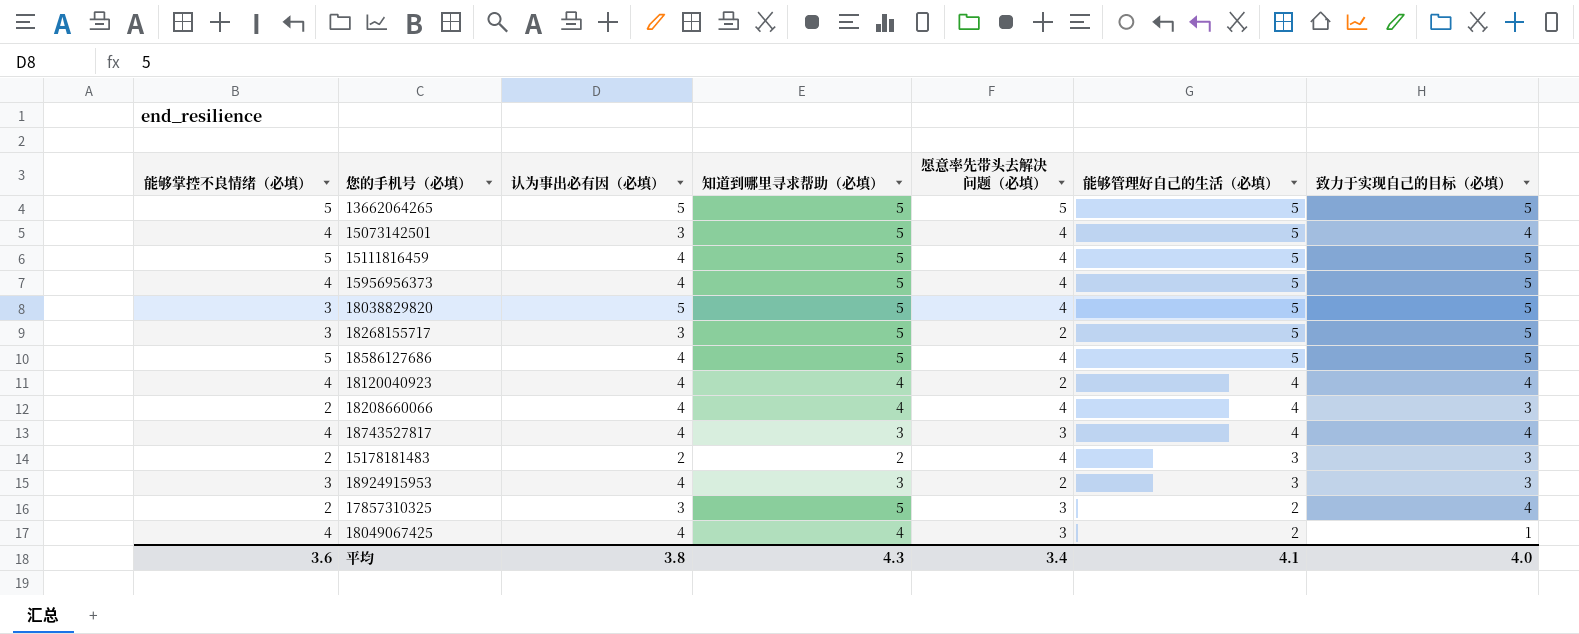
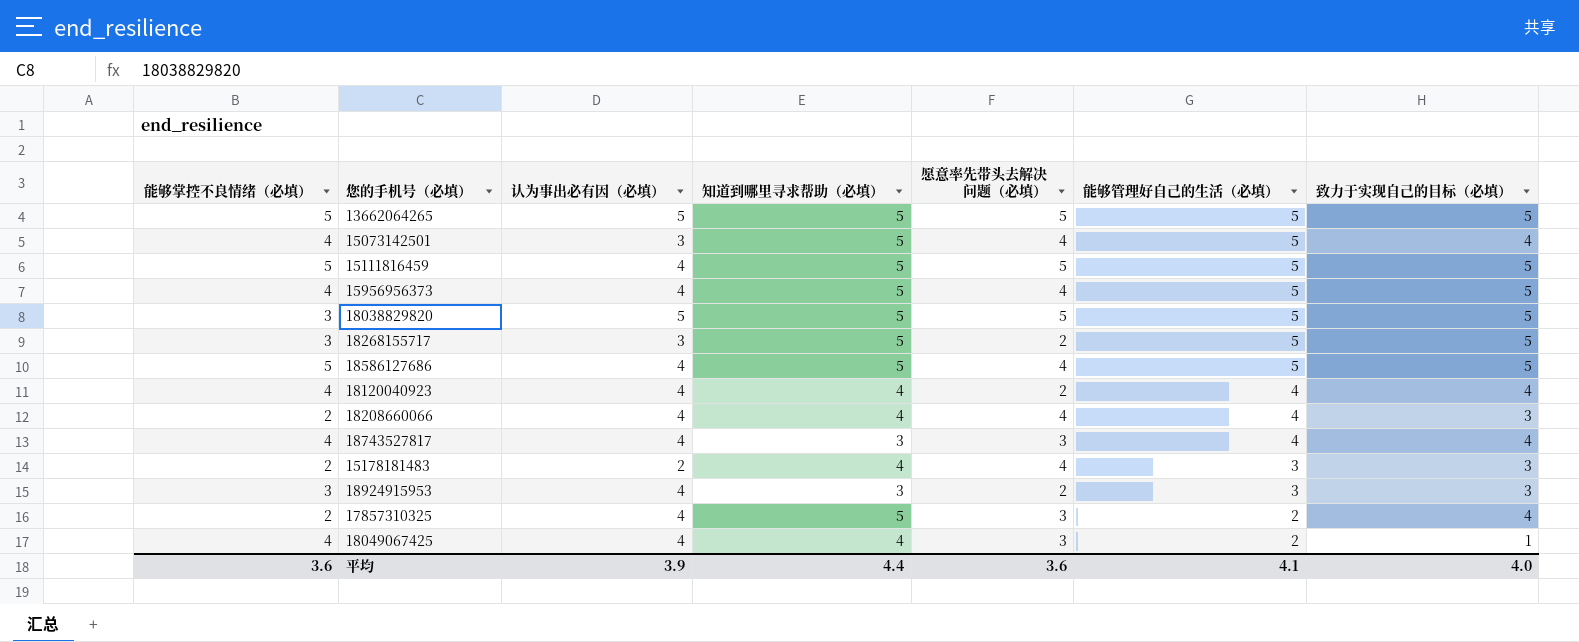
15111816459 | 愿意率先带头去解决问题（必填）: 4 -> 5
18038829820 | 愿意率先带头去解决问题（必填）: 4 -> 5
15178181483 | 知道到哪里寻求帮助（必填）: 2 -> 4
17857310325 | 认为事出必有因（必填）: 3 -> 4
平均 | 认为事出必有因（必填）: 3.8 -> 3.9
平均 | 知道到哪里寻求帮助（必填）: 4.3 -> 4.4
平均 | 愿意率先带头去解决问题（必填）: 3.4 -> 3.6

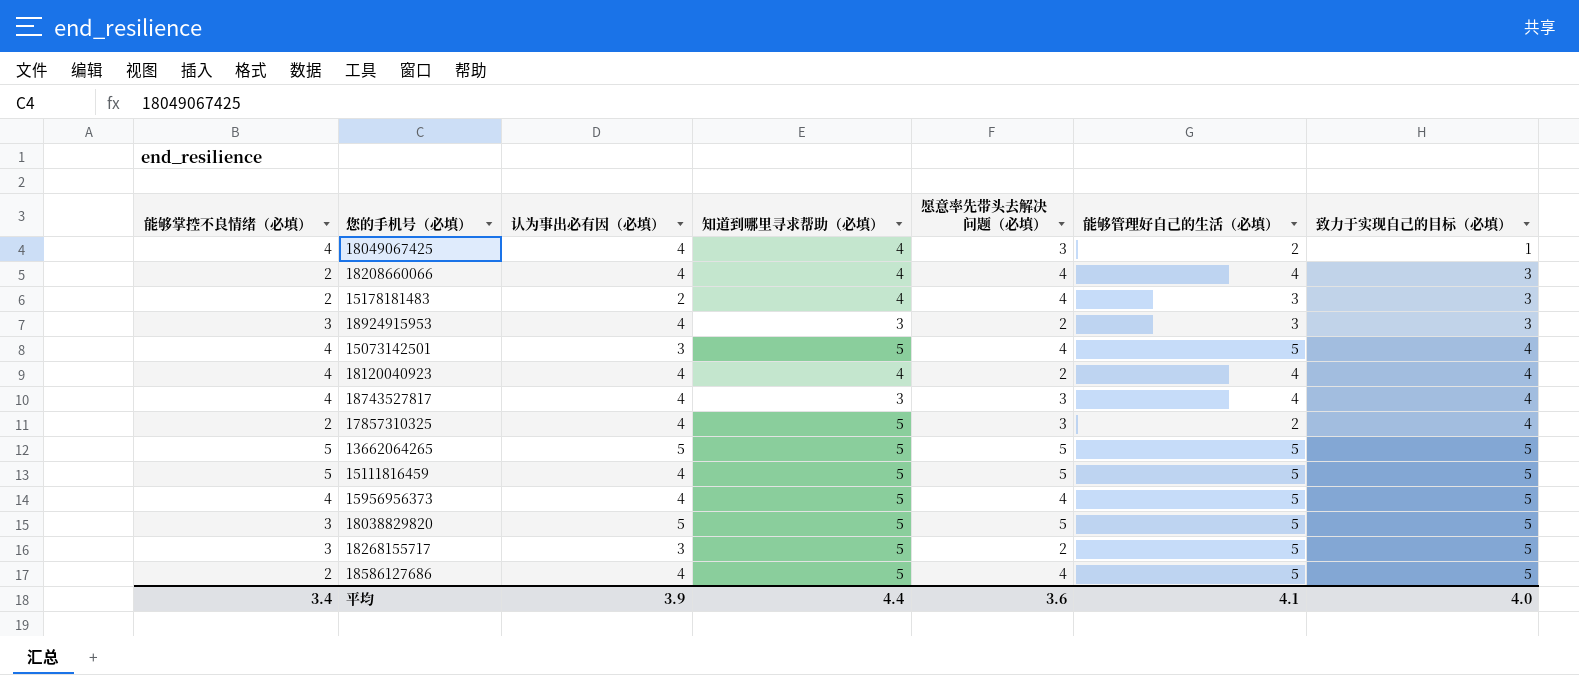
row order: 能够管理好自己的生活（必填） descending -> 致力于实现自己的目标（必填） ascending
18586127686 | 能够掌控不良情绪（必填）: 5 -> 2
平均 | 能够掌控不良情绪（必填）: 3.6 -> 3.4

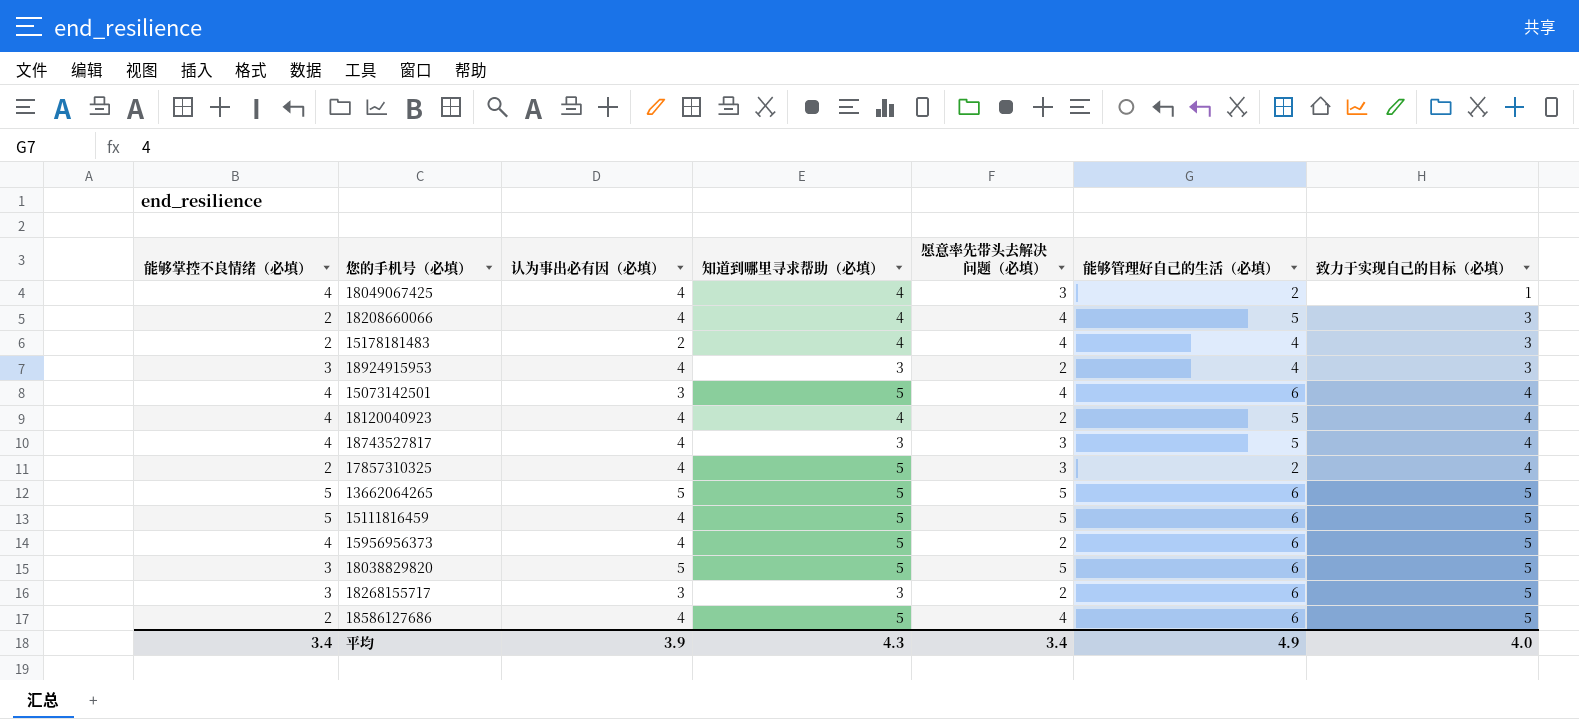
18208660066 | 能够管理好自己的生活（必填）: 4 -> 5
15178181483 | 能够管理好自己的生活（必填）: 3 -> 4
18924915953 | 能够管理好自己的生活（必填）: 3 -> 4
15073142501 | 能够管理好自己的生活（必填）: 5 -> 6
18120040923 | 能够管理好自己的生活（必填）: 4 -> 5
18743527817 | 能够管理好自己的生活（必填）: 4 -> 5
13662064265 | 能够管理好自己的生活（必填）: 5 -> 6
15111816459 | 能够管理好自己的生活（必填）: 5 -> 6
15956956373 | 愿意率先带头去解决问题（必填）: 4 -> 2
15956956373 | 能够管理好自己的生活（必填）: 5 -> 6
18038829820 | 能够管理好自己的生活（必填）: 5 -> 6
18268155717 | 知道到哪里寻求帮助（必填）: 5 -> 3
18268155717 | 能够管理好自己的生活（必填）: 5 -> 6
18586127686 | 能够管理好自己的生活（必填）: 5 -> 6
平均 | 知道到哪里寻求帮助（必填）: 4.4 -> 4.3
平均 | 愿意率先带头去解决问题（必填）: 3.6 -> 3.4
平均 | 能够管理好自己的生活（必填）: 4.1 -> 4.9

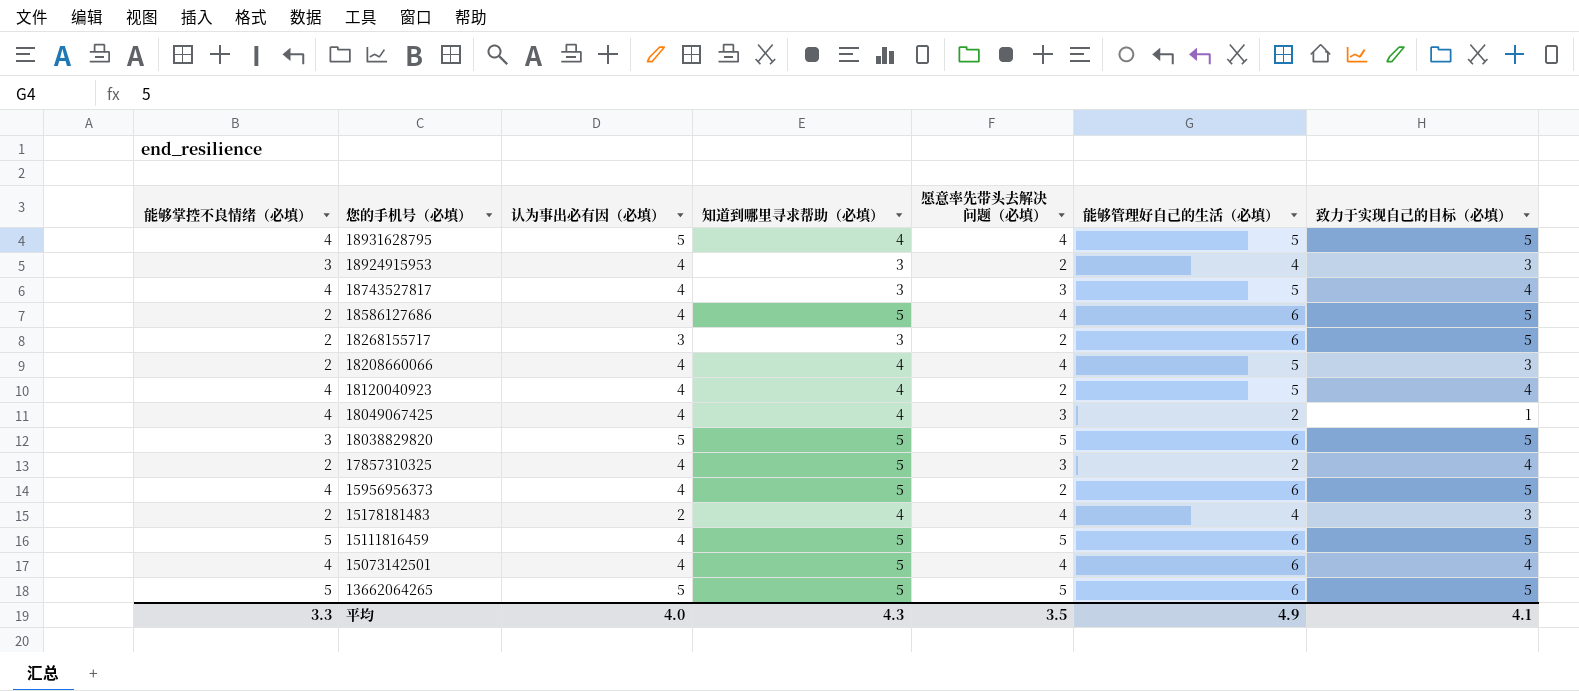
row order: 致力于实现自己的目标（必填） ascending -> 您的手机号（必填） descending
row 18931628795: none -> 4 | 5 | 4 | 4 | 5 | 5
18268155717 | 能够掌控不良情绪（必填）: 3 -> 2
15073142501 | 认为事出必有因（必填）: 3 -> 4
平均 | 能够掌控不良情绪（必填）: 3.4 -> 3.3
平均 | 认为事出必有因（必填）: 3.9 -> 4.0
平均 | 愿意率先带头去解决问题（必填）: 3.4 -> 3.5
平均 | 致力于实现自己的目标（必填）: 4.0 -> 4.1

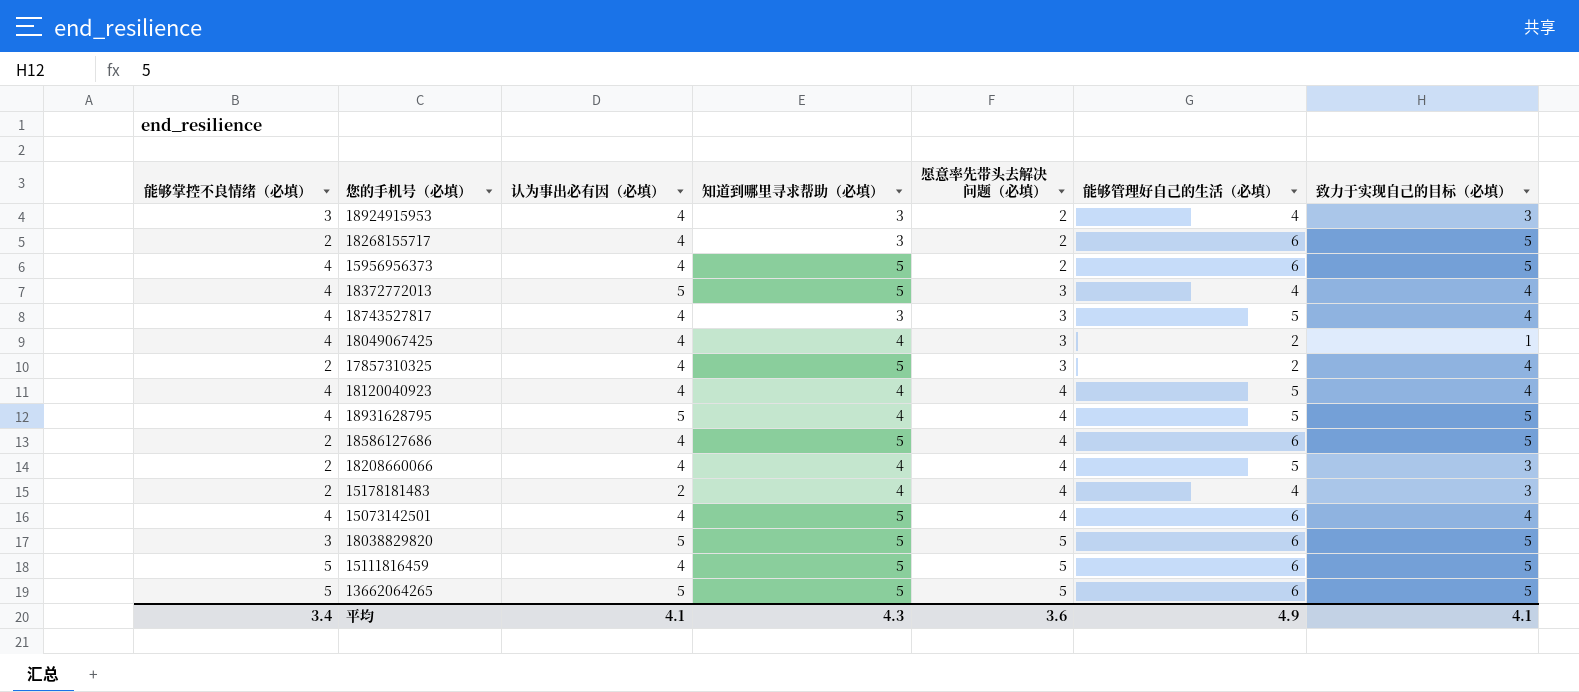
row order: 您的手机号（必填） descending -> 愿意率先带头去解决问题（必填） ascending
18268155717 | 认为事出必有因（必填）: 3 -> 4
row 18372772013: none -> 4 | 5 | 5 | 3 | 4 | 4
18120040923 | 愿意率先带头去解决问题（必填）: 2 -> 4
平均 | 能够掌控不良情绪（必填）: 3.3 -> 3.4
平均 | 认为事出必有因（必填）: 4.0 -> 4.1
平均 | 愿意率先带头去解决问题（必填）: 3.5 -> 3.6

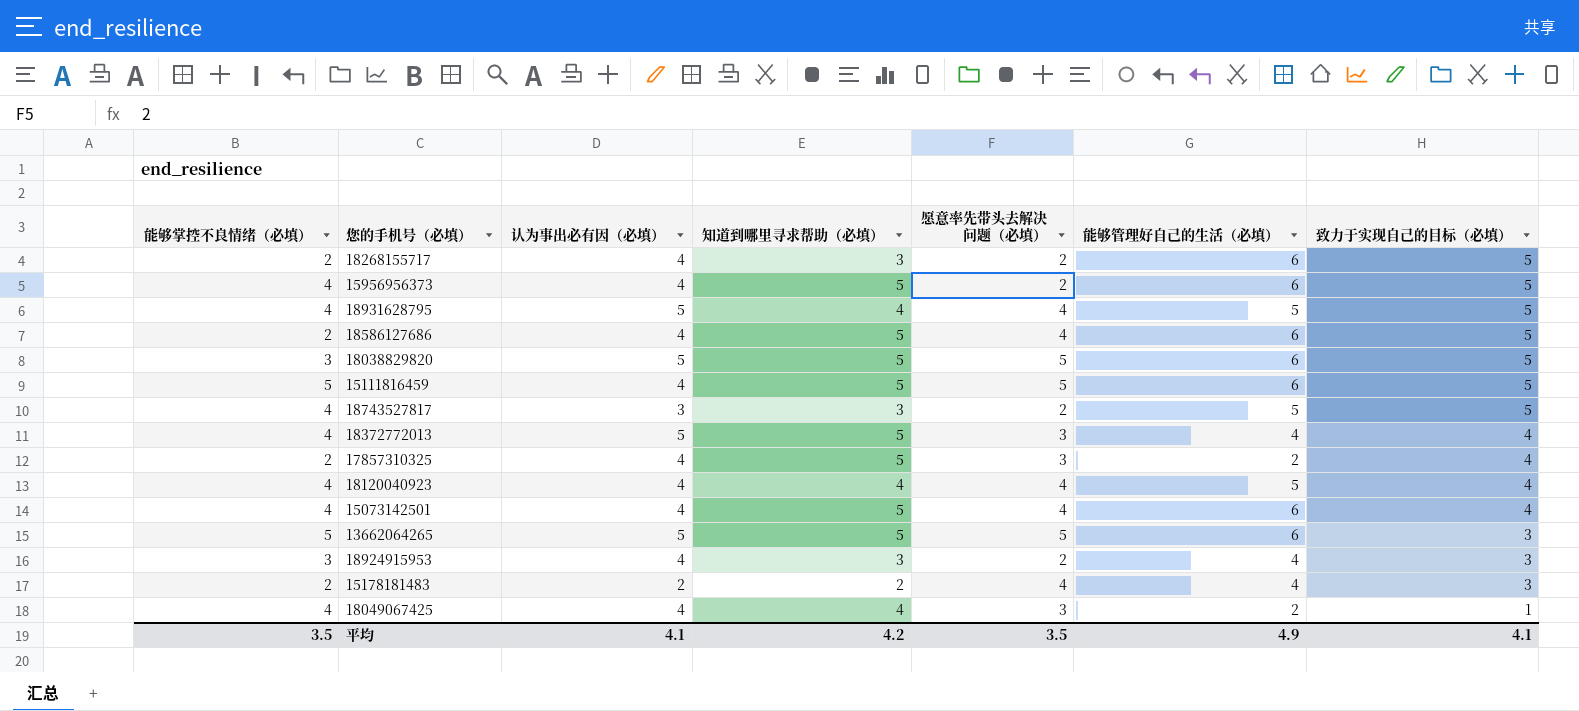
row order: 愿意率先带头去解决问题（必填） ascending -> 致力于实现自己的目标（必填） descending
row 18208660066: 2 | 4 | 4 | 4 | 5 | 3 -> none
18743527817 | 认为事出必有因（必填）: 4 -> 3
18743527817 | 愿意率先带头去解决问题（必填）: 3 -> 2
18743527817 | 致力于实现自己的目标（必填）: 4 -> 5
13662064265 | 致力于实现自己的目标（必填）: 5 -> 3
15178181483 | 知道到哪里寻求帮助（必填）: 4 -> 2
平均 | 能够掌控不良情绪（必填）: 3.4 -> 3.5
平均 | 知道到哪里寻求帮助（必填）: 4.3 -> 4.2
平均 | 愿意率先带头去解决问题（必填）: 3.6 -> 3.5

